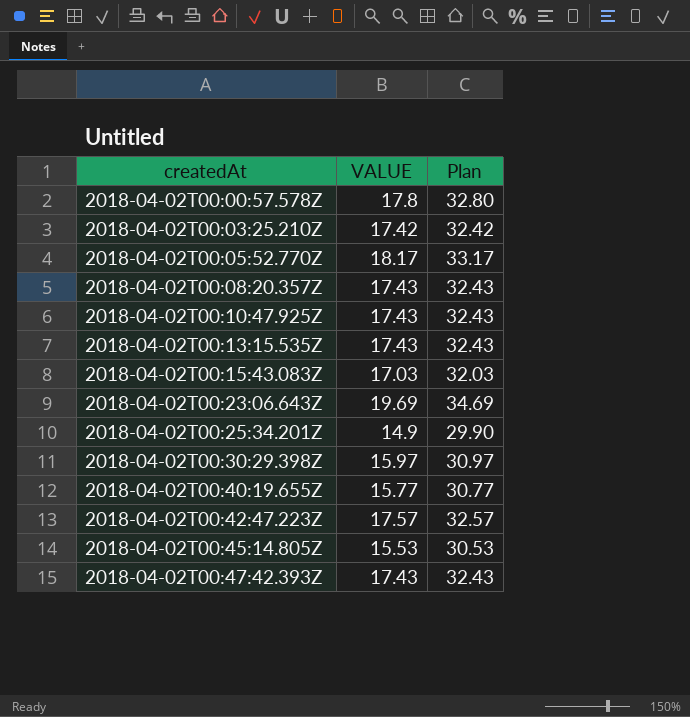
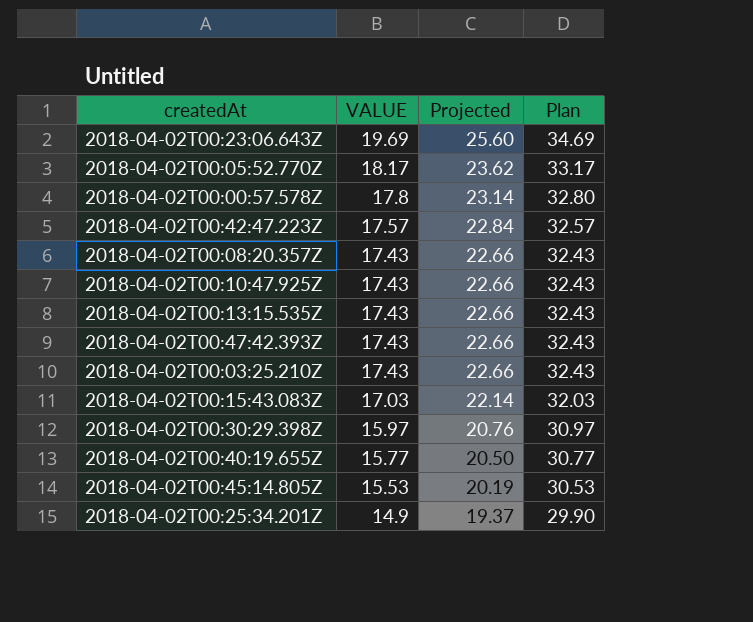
row order: createdAt ascending -> VALUE descending
column Projected | formula: none -> [VALUE] * 1.3
2018-04-02T00:03:25.210Z | VALUE: 17.42 -> 17.43
2018-04-02T00:03:25.210Z | Plan: 32.42 -> 32.43

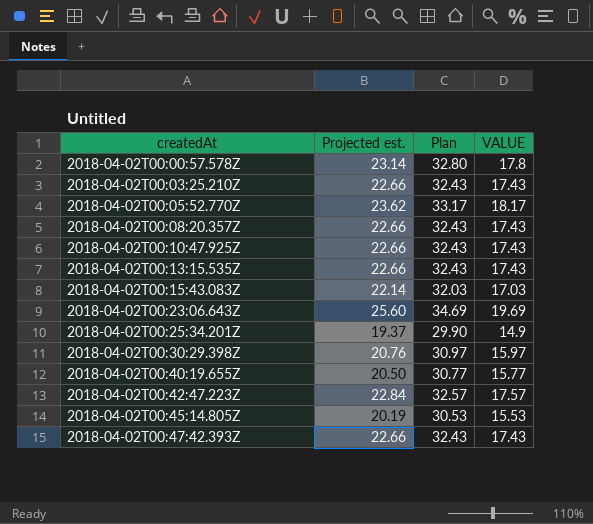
row order: VALUE descending -> createdAt ascending
column name: Projected -> Projected est.
column VALUE | position: 2 -> 4

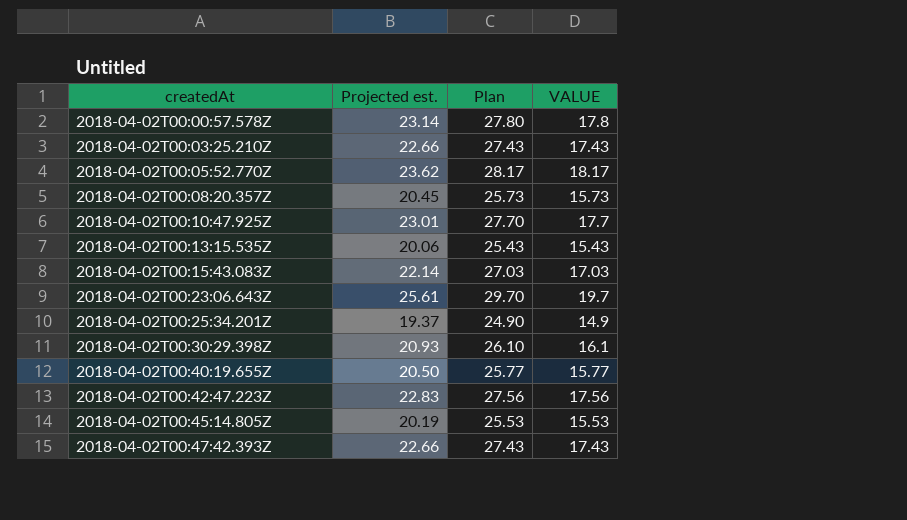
column Plan | formula: [VALUE] + 15 -> [VALUE] + 10
2018-04-02T00:08:20.357Z | Projected est.: 22.66 -> 20.45
2018-04-02T00:08:20.357Z | VALUE: 17.43 -> 15.73
2018-04-02T00:10:47.925Z | Projected est.: 22.66 -> 23.01
2018-04-02T00:10:47.925Z | VALUE: 17.43 -> 17.7
2018-04-02T00:13:15.535Z | Projected est.: 22.66 -> 20.06
2018-04-02T00:13:15.535Z | VALUE: 17.43 -> 15.43
2018-04-02T00:23:06.643Z | Projected est.: 25.60 -> 25.61
2018-04-02T00:23:06.643Z | VALUE: 19.69 -> 19.7
2018-04-02T00:30:29.398Z | Projected est.: 20.76 -> 20.93
2018-04-02T00:30:29.398Z | VALUE: 15.97 -> 16.1
2018-04-02T00:42:47.223Z | Projected est.: 22.84 -> 22.83
2018-04-02T00:42:47.223Z | VALUE: 17.57 -> 17.56

